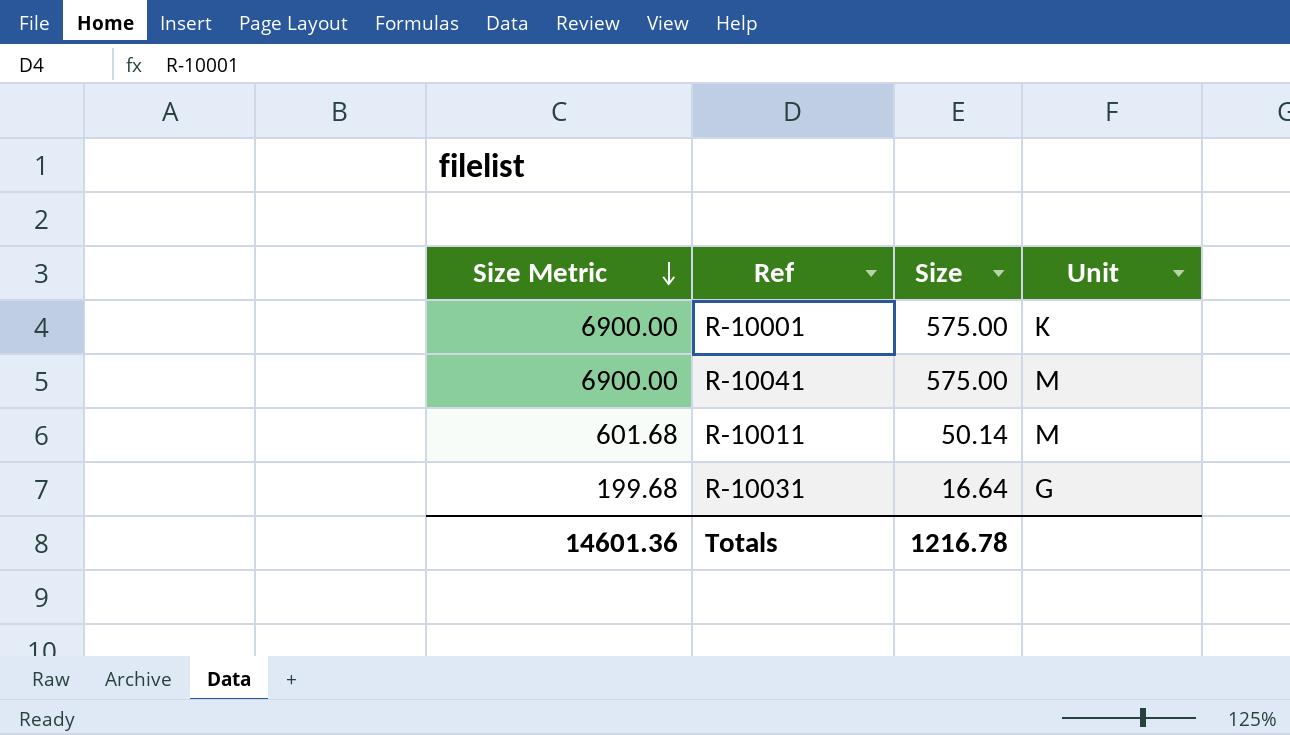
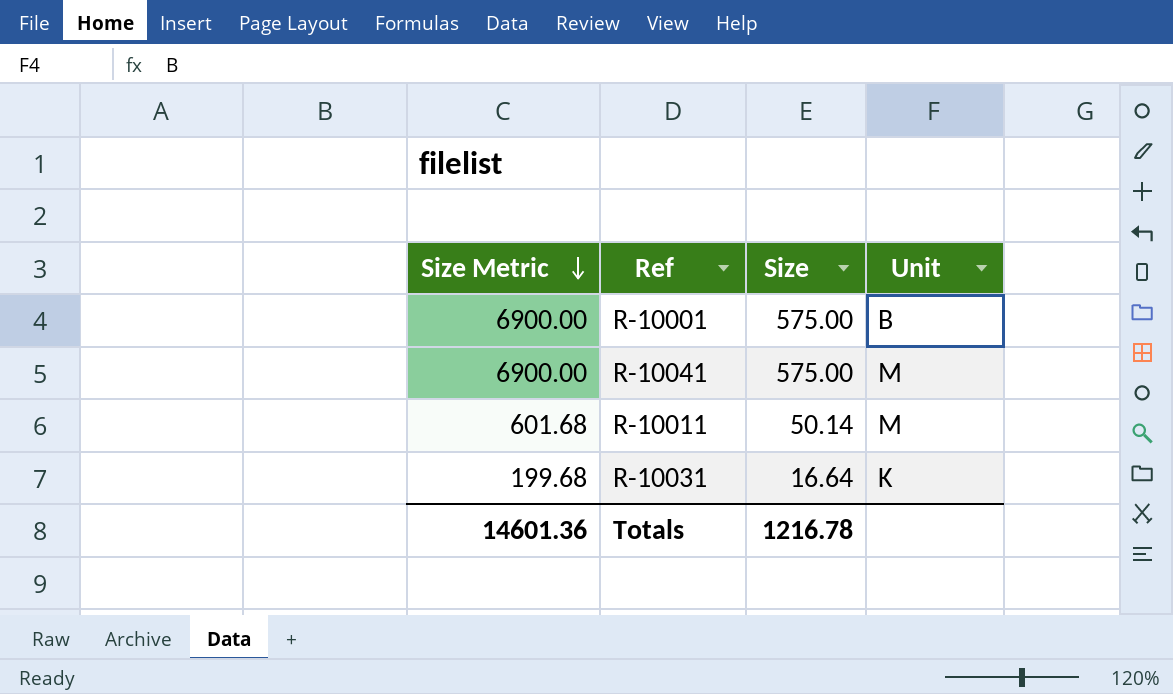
R-10001 | Unit: K -> B
R-10031 | Unit: G -> K

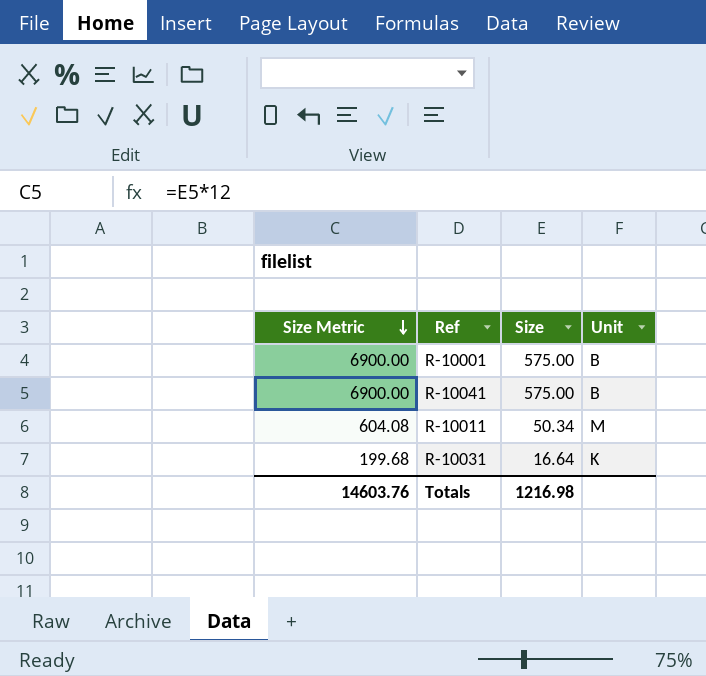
R-10041 | Unit: M -> B
R-10011 | Size Metric: 601.68 -> 604.08
R-10011 | Size: 50.14 -> 50.34
Totals | Size Metric: 14601.36 -> 14603.76
Totals | Size: 1216.78 -> 1216.98

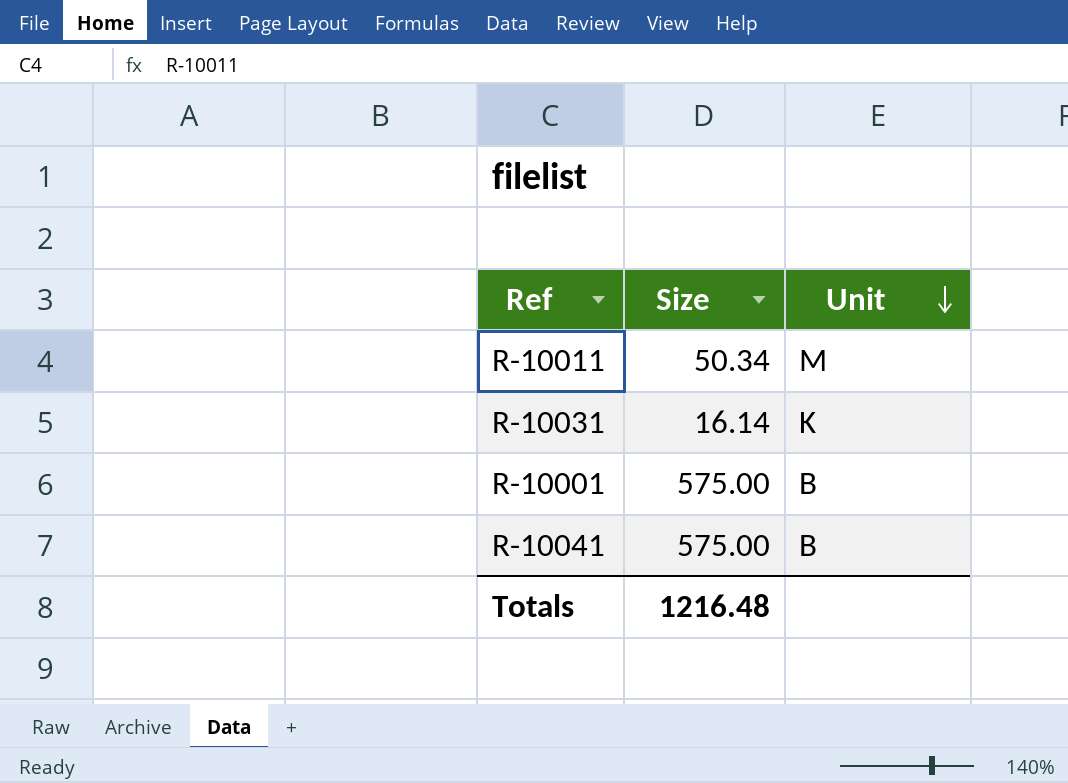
row order: Size Metric descending -> Unit descending
column Size Metric | formula: [Size] * 12 -> none
R-10031 | Size: 16.64 -> 16.14
Totals | Size: 1216.98 -> 1216.48

